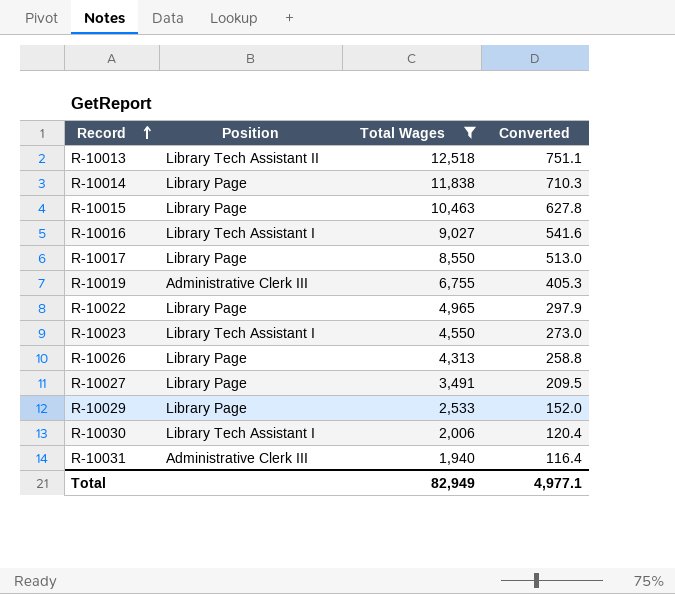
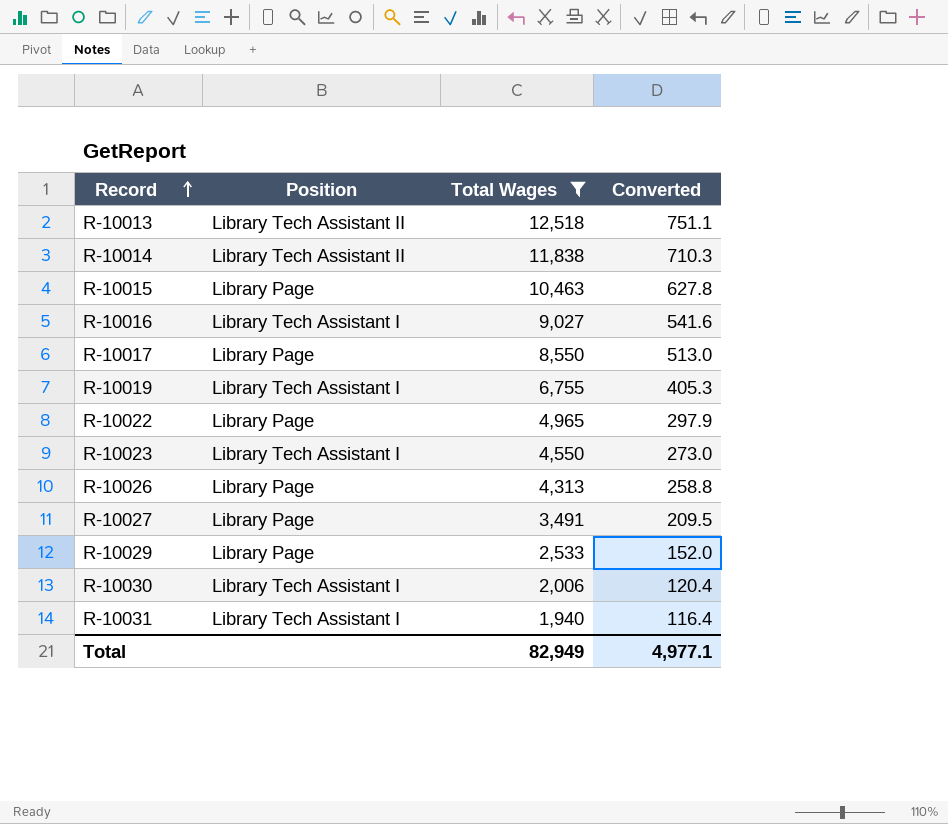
R-10014 | Position: Library Page -> Library Tech Assistant II
R-10019 | Position: Administrative Clerk III -> Library Tech Assistant I
R-10031 | Position: Administrative Clerk III -> Library Tech Assistant I

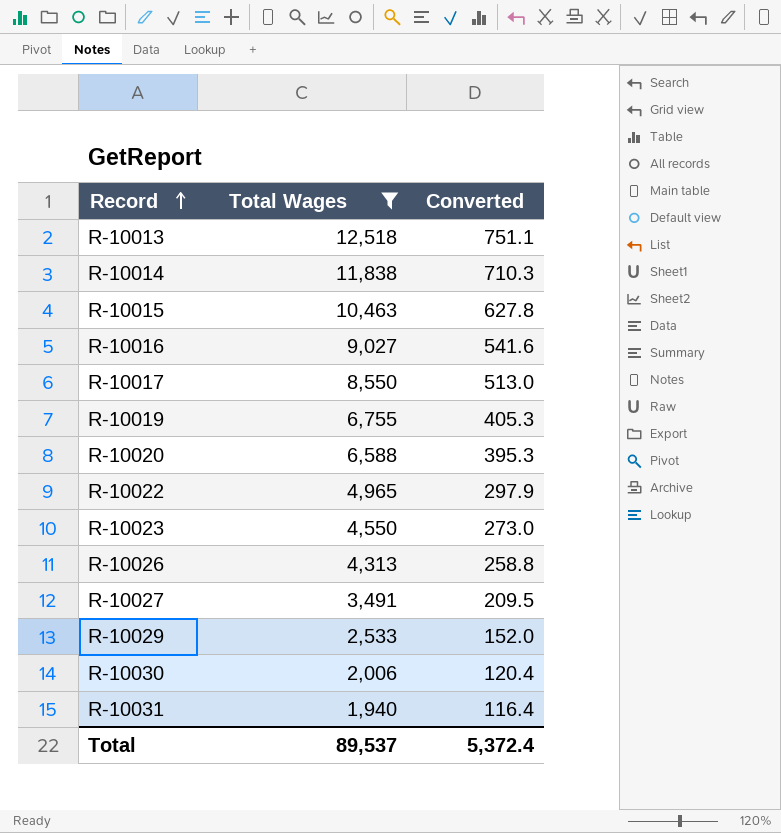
column Position | position: 2 -> none
row R-10020: none -> 6,588 | 395.3
Total | Total Wages: 82,949 -> 89,537
Total | Converted: 4,977.1 -> 5,372.4

